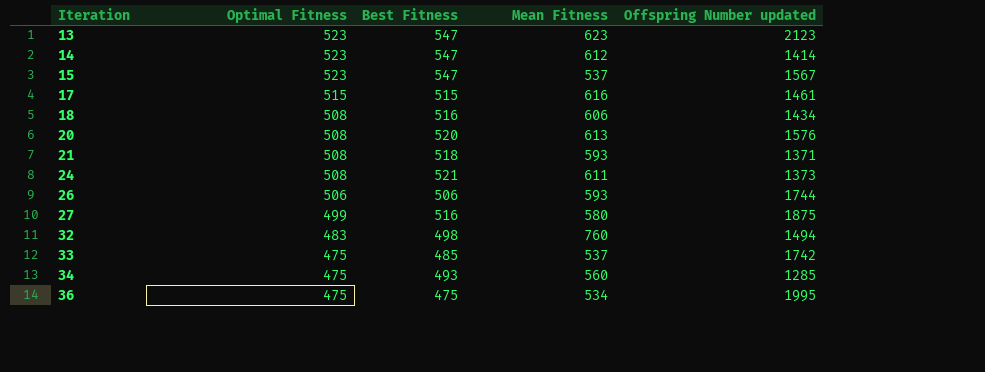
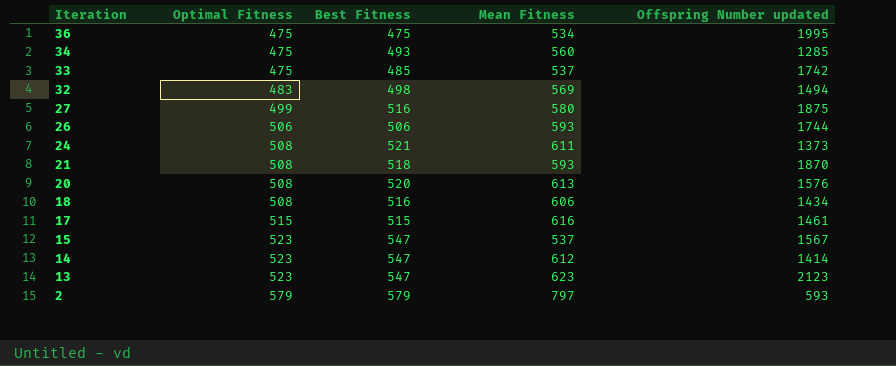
row order: Iteration ascending -> Iteration descending
32 | Mean Fitness: 760 -> 569
21 | Offspring Number updated: 1371 -> 1870
row 2: none -> 579 | 579 | 797 | 593

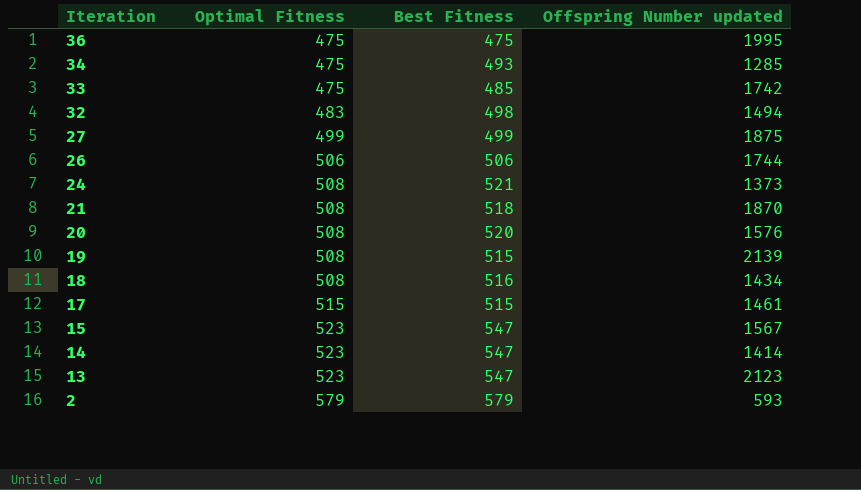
column Mean Fitness | position: 4 -> none
27 | Best Fitness: 516 -> 499
row 19: none -> 508 | 515 | 2139

